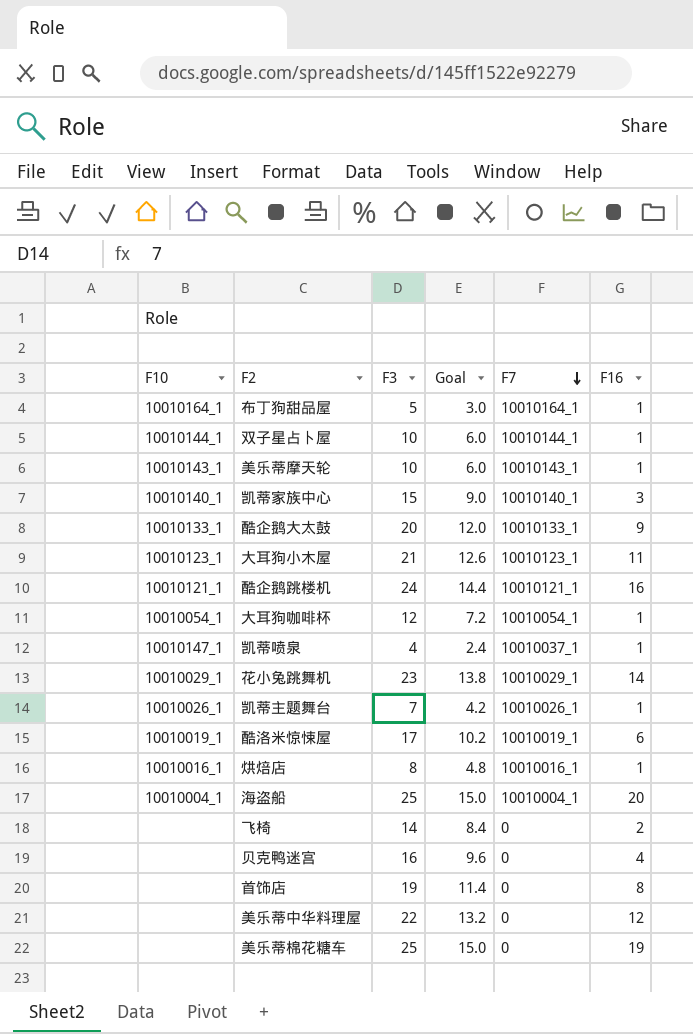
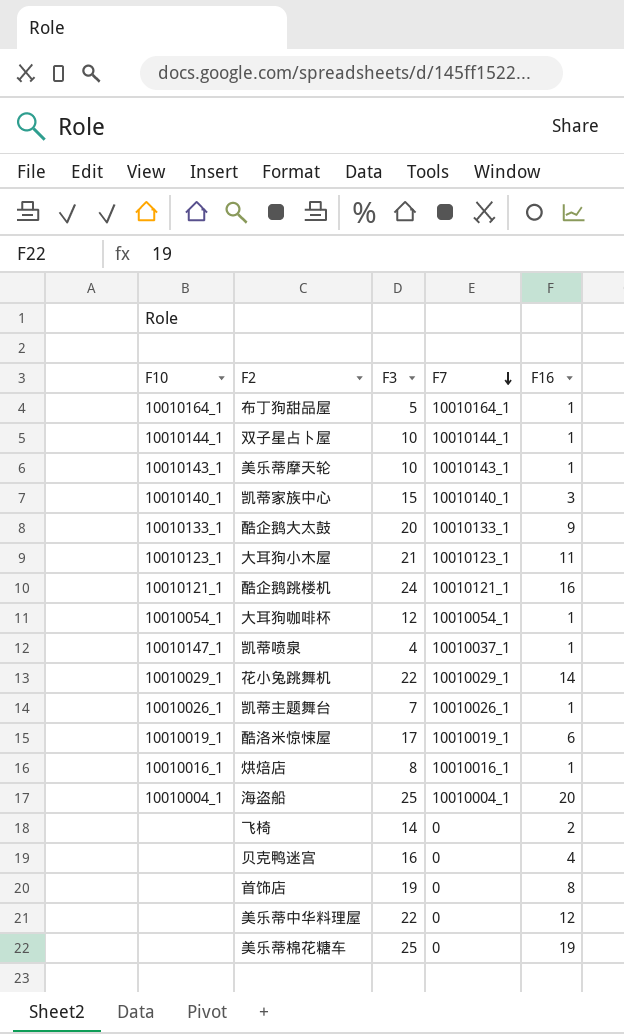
column Goal | formula: [F3] * 0.6 -> none
花小兔跳舞机 | F3: 23 -> 22

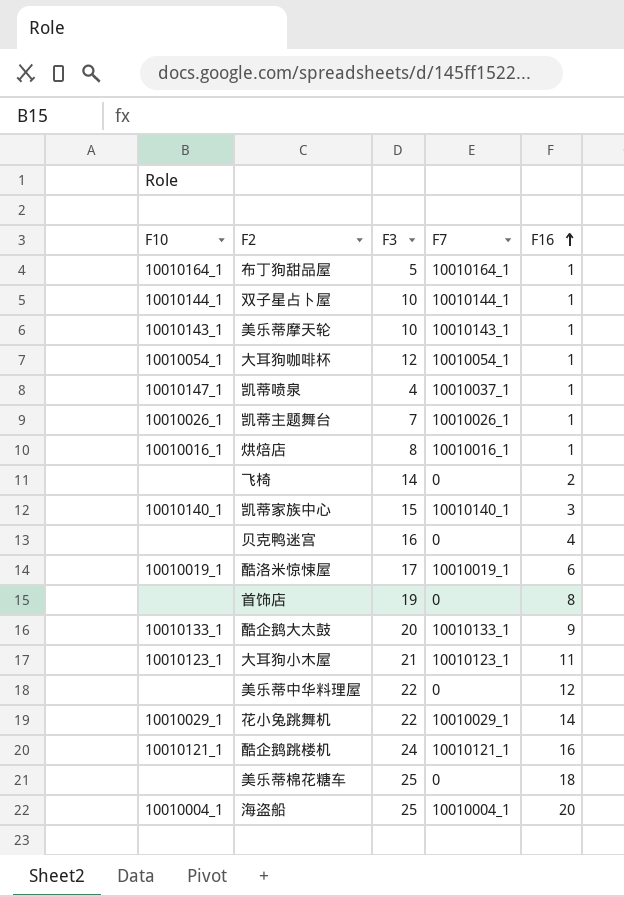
row order: F7 descending -> F16 ascending
美乐蒂棉花糖车 | F16: 19 -> 18

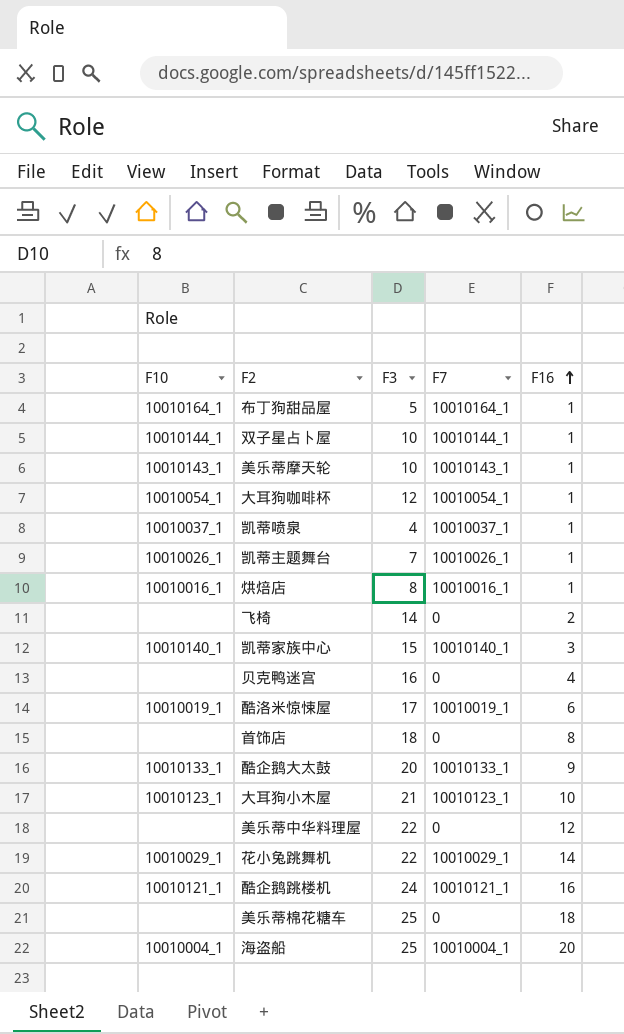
凯蒂喷泉 | F10: 10010147_1 -> 10010037_1
首饰店 | F3: 19 -> 18
大耳狗小木屋 | F16: 11 -> 10

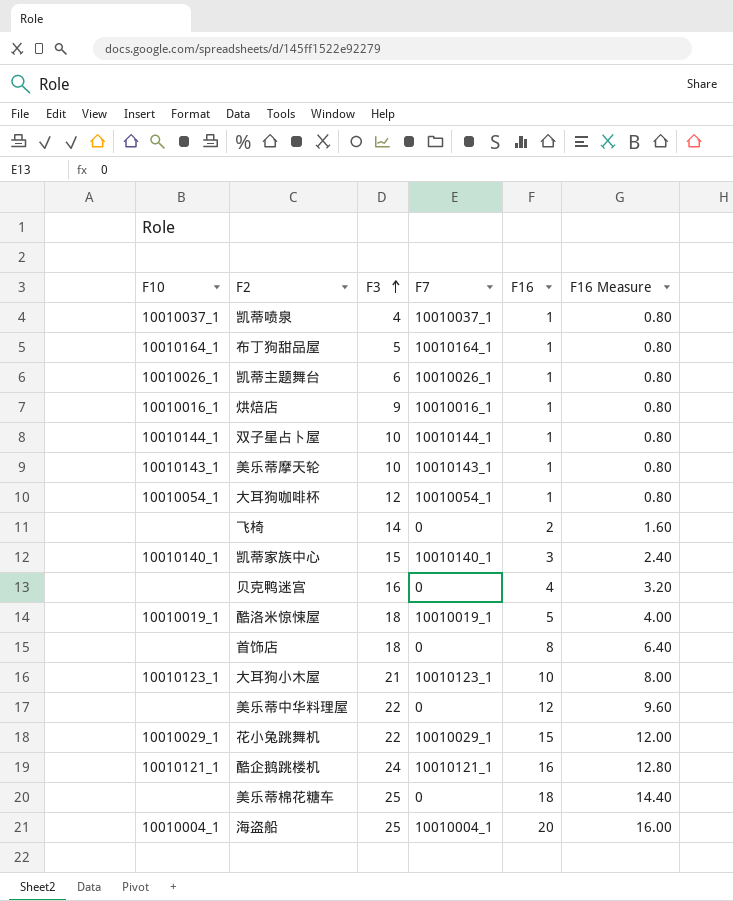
row order: F16 ascending -> F3 ascending
column F16 Measure | formula: none -> [F16] * 0.8
row 酷企鹅大太鼓: 10010133_1 | 20 | 10010133_1 | 9 -> none
凯蒂主题舞台 | F3: 7 -> 6
烘焙店 | F3: 8 -> 9
酷洛米惊悚屋 | F3: 17 -> 18
酷洛米惊悚屋 | F16: 6 -> 5
花小兔跳舞机 | F16: 14 -> 15

